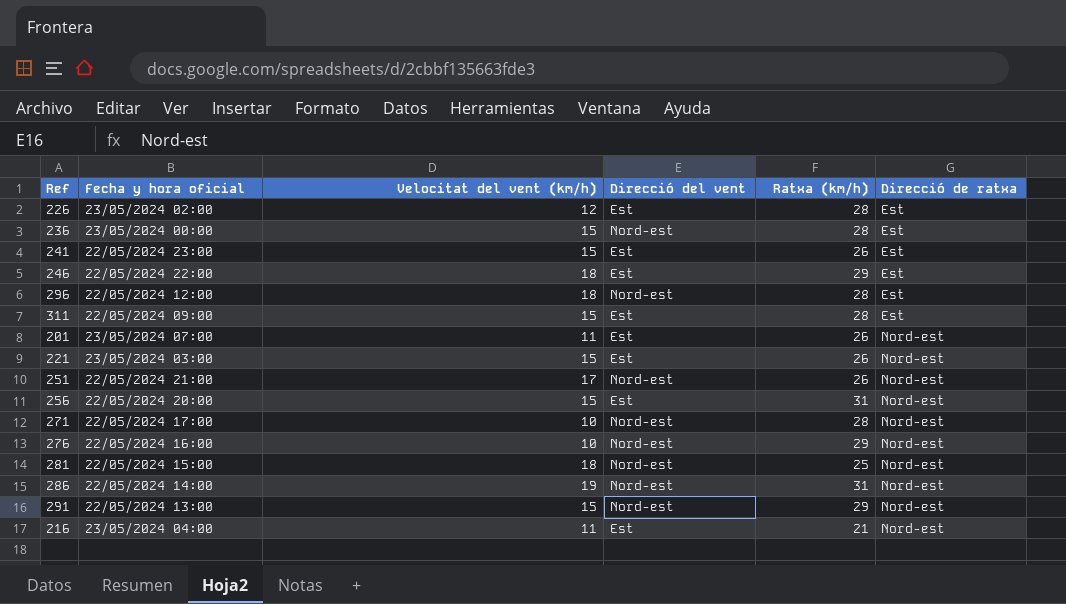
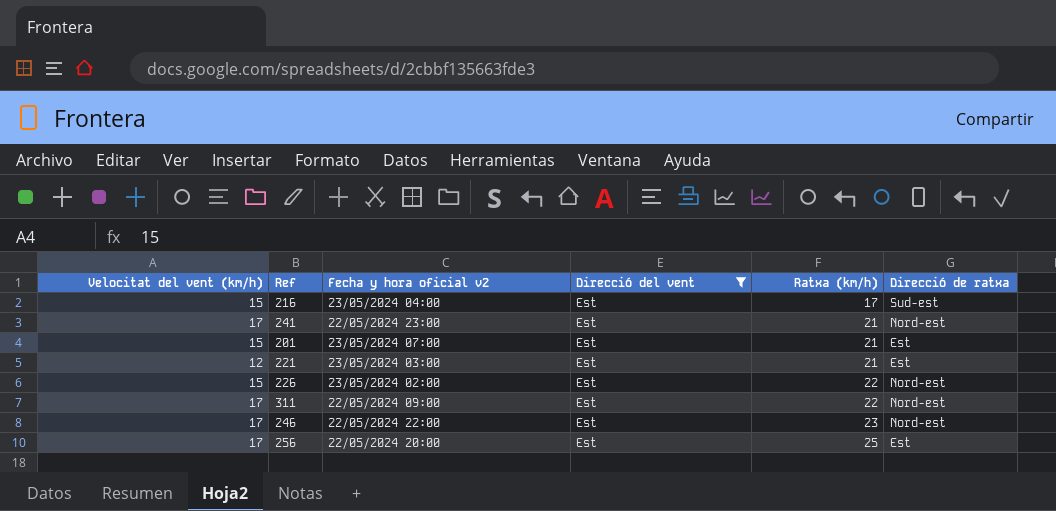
filter: none -> Direcció del vent = Est
row order: Direcció de ratxa ascending -> Ratxa (km/h) ascending
column Velocitat del vent (km/h) | position: 3 -> 1
column name: Fecha y hora oficial -> Fecha y hora oficial v2
216 | Velocitat del vent (km/h): 11 -> 15
216 | Ratxa (km/h): 21 -> 17
216 | Direcció de ratxa: Nord-est -> Sud-est
241 | Velocitat del vent (km/h): 15 -> 17
241 | Ratxa (km/h): 26 -> 21
241 | Direcció de ratxa: Est -> Nord-est
201 | Velocitat del vent (km/h): 11 -> 15
201 | Ratxa (km/h): 26 -> 21
201 | Direcció de ratxa: Nord-est -> Est
221 | Velocitat del vent (km/h): 15 -> 12
221 | Ratxa (km/h): 26 -> 21
221 | Direcció de ratxa: Nord-est -> Est
226 | Velocitat del vent (km/h): 12 -> 15
226 | Ratxa (km/h): 28 -> 22
226 | Direcció de ratxa: Est -> Nord-est
311 | Velocitat del vent (km/h): 15 -> 17
311 | Ratxa (km/h): 28 -> 22
311 | Direcció de ratxa: Est -> Nord-est
246 | Velocitat del vent (km/h): 18 -> 17
246 | Ratxa (km/h): 29 -> 23
246 | Direcció de ratxa: Est -> Nord-est
256 | Velocitat del vent (km/h): 15 -> 17
256 | Ratxa (km/h): 31 -> 25
256 | Direcció de ratxa: Nord-est -> Est

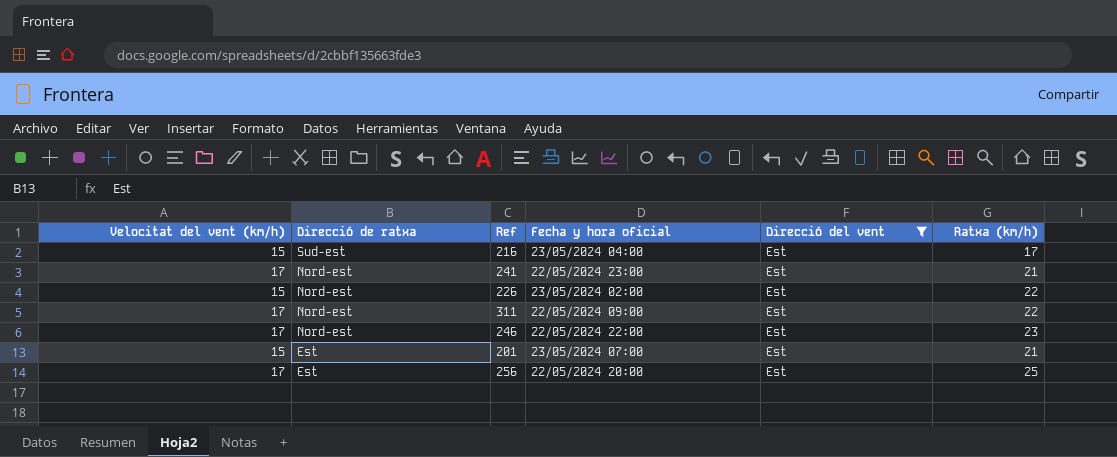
row order: Ratxa (km/h) ascending -> Direcció de ratxa descending
column Direcció de ratxa | position: 6 -> 2
column name: Fecha y hora oficial v2 -> Fecha y hora oficial
row 221: 12 | 23/05/2024 03:00 | Est | 21 | Est -> none

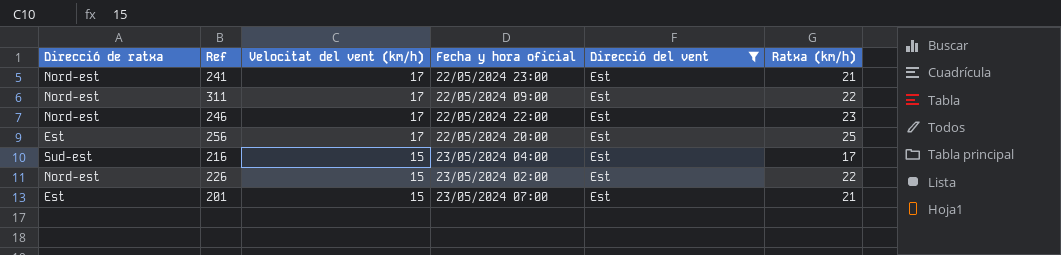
row order: Direcció de ratxa descending -> Velocitat del vent (km/h) descending
column Velocitat del vent (km/h) | position: 1 -> 3

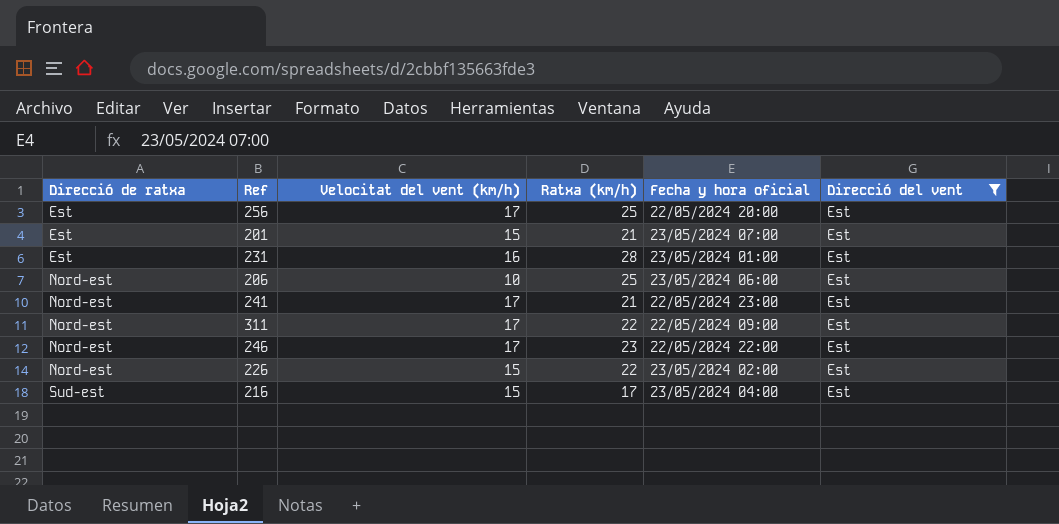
row order: Velocitat del vent (km/h) descending -> Direcció de ratxa ascending
column Ratxa (km/h) | position: 6 -> 4
row 231: none -> Est | 16 | 28 | 23/05/2024 01:00 | Est
row 206: none -> Nord-est | 10 | 25 | 23/05/2024 06:00 | Est

